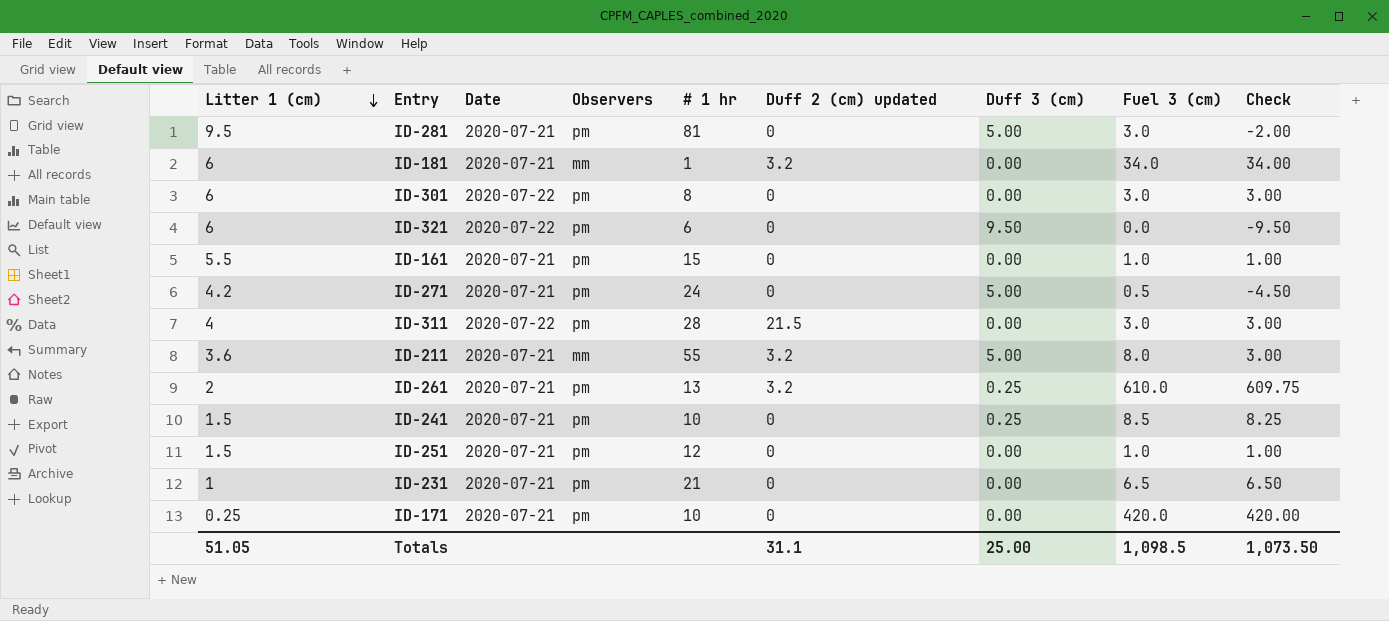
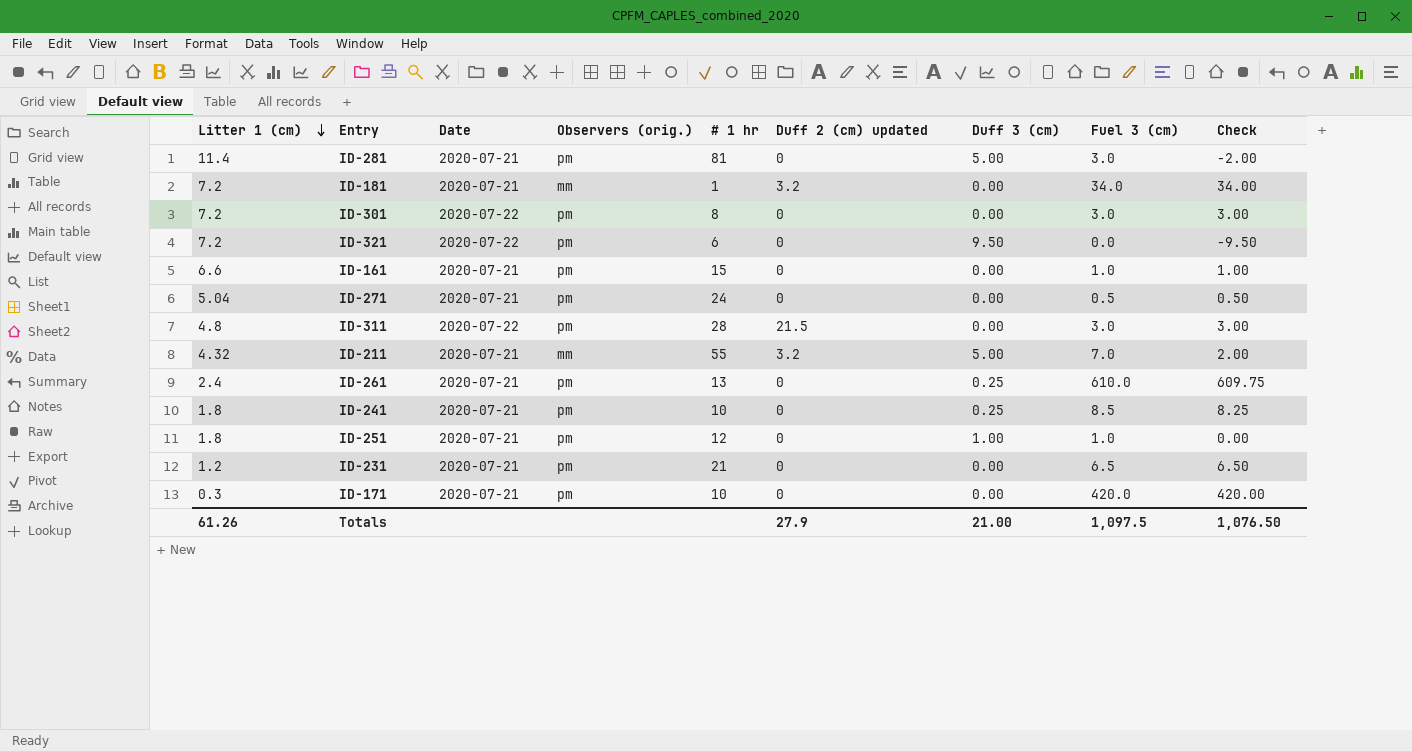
column name: Observers -> Observers (orig.)
ID-281 | Litter 1 (cm): 9.5 -> 11.4
ID-181 | Litter 1 (cm): 6 -> 7.2
ID-301 | Litter 1 (cm): 6 -> 7.2
ID-321 | Litter 1 (cm): 6 -> 7.2
ID-161 | Litter 1 (cm): 5.5 -> 6.6
ID-271 | Litter 1 (cm): 4.2 -> 5.04
ID-271 | Duff 3 (cm): 5.00 -> 0.00
ID-271 | Check: -4.50 -> 0.50
ID-311 | Litter 1 (cm): 4 -> 4.8
ID-211 | Litter 1 (cm): 3.6 -> 4.32
ID-211 | Fuel 3 (cm): 8.0 -> 7.0
ID-211 | Check: 3.00 -> 2.00
ID-261 | Litter 1 (cm): 2 -> 2.4
ID-261 | Duff 2 (cm) updated: 3.2 -> 0
ID-241 | Litter 1 (cm): 1.5 -> 1.8
ID-251 | Litter 1 (cm): 1.5 -> 1.8
ID-251 | Duff 3 (cm): 0.00 -> 1.00
ID-251 | Check: 1.00 -> 0.00
ID-231 | Litter 1 (cm): 1 -> 1.2
ID-171 | Litter 1 (cm): 0.25 -> 0.3
Totals | Litter 1 (cm): 51.05 -> 61.26
Totals | Duff 2 (cm) updated: 31.1 -> 27.9
Totals | Duff 3 (cm): 25.00 -> 21.00
Totals | Fuel 3 (cm): 1,098.5 -> 1,097.5
Totals | Check: 1,073.50 -> 1,076.50

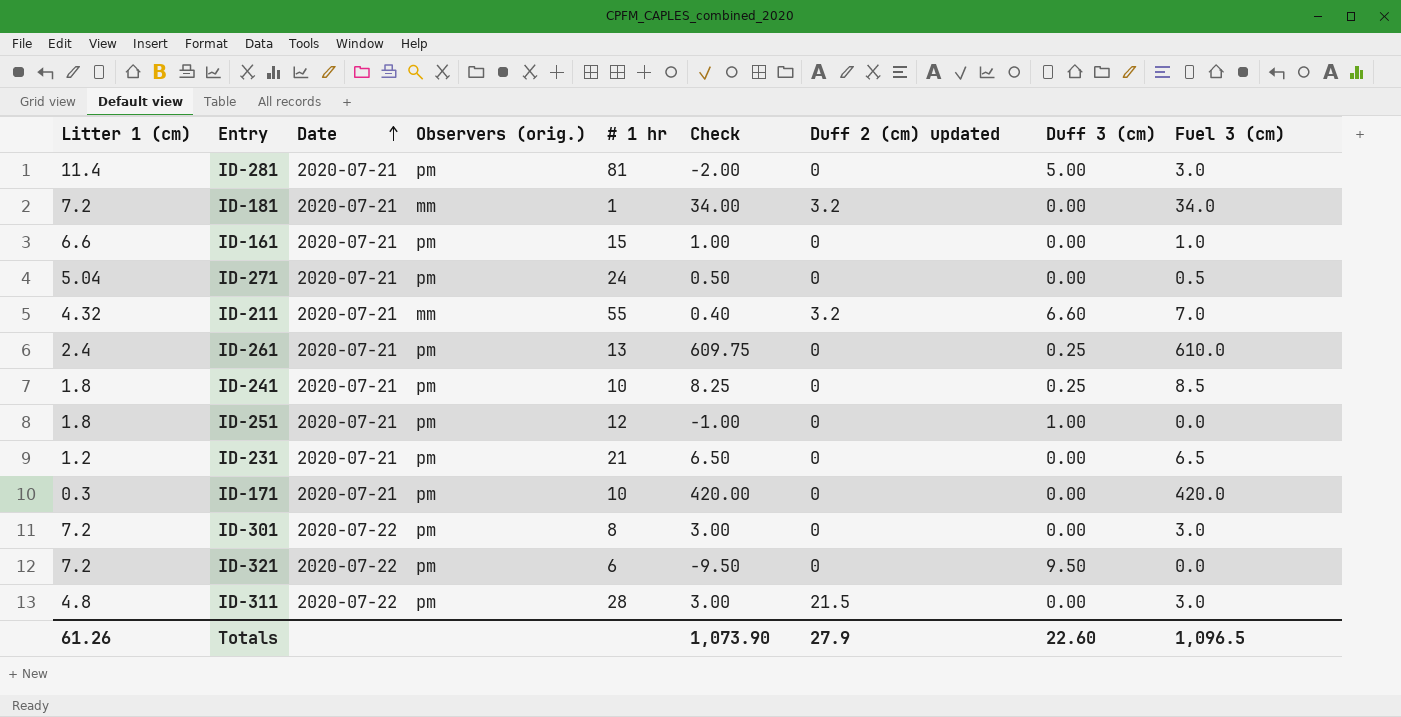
row order: Litter 1 (cm) descending -> Date ascending
column Check | position: 9 -> 6
ID-211 | Check: 2.00 -> 0.40
ID-211 | Duff 3 (cm): 5.00 -> 6.60
ID-251 | Check: 0.00 -> -1.00
ID-251 | Fuel 3 (cm): 1.0 -> 0.0
Totals | Check: 1,076.50 -> 1,073.90
Totals | Duff 3 (cm): 21.00 -> 22.60
Totals | Fuel 3 (cm): 1,097.5 -> 1,096.5

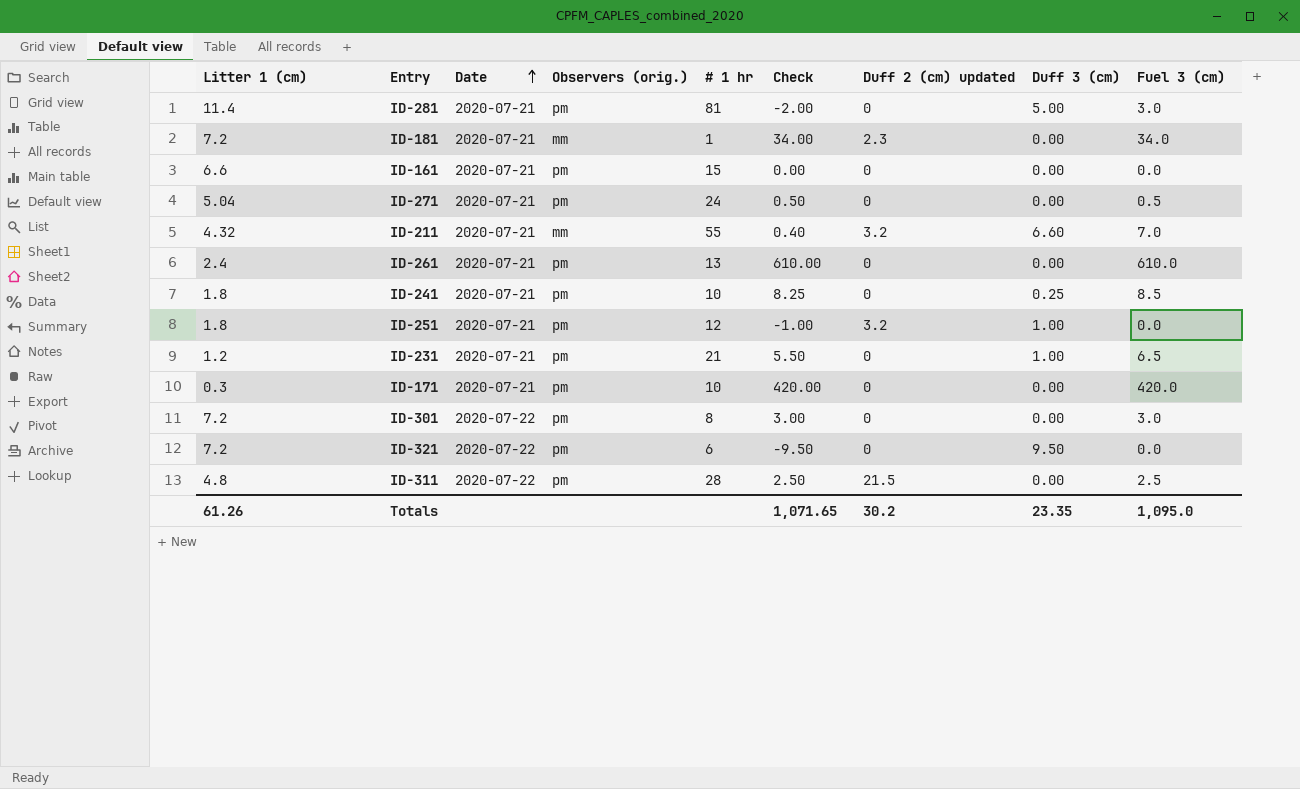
ID-181 | Duff 2 (cm) updated: 3.2 -> 2.3
ID-161 | Check: 1.00 -> 0.00
ID-161 | Fuel 3 (cm): 1.0 -> 0.0
ID-261 | Check: 609.75 -> 610.00
ID-261 | Duff 3 (cm): 0.25 -> 0.00
ID-251 | Duff 2 (cm) updated: 0 -> 3.2
ID-231 | Check: 6.50 -> 5.50
ID-231 | Duff 3 (cm): 0.00 -> 1.00
ID-311 | Check: 3.00 -> 2.50
ID-311 | Fuel 3 (cm): 3.0 -> 2.5
Totals | Check: 1,073.90 -> 1,071.65
Totals | Duff 2 (cm) updated: 27.9 -> 30.2
Totals | Duff 3 (cm): 22.60 -> 23.35
Totals | Fuel 3 (cm): 1,096.5 -> 1,095.0

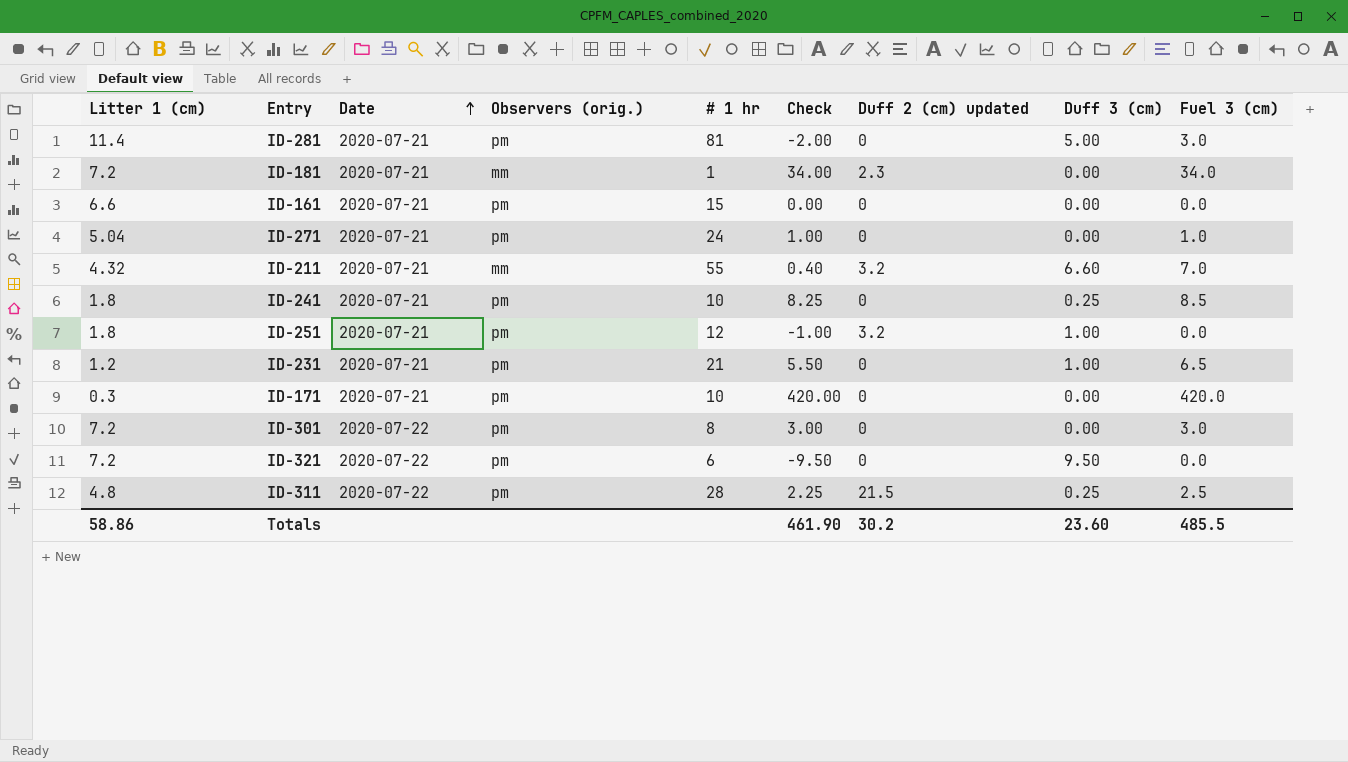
row ID-261: 2.4 | 2020-07-21 | pm | 13 | 610.00 | 0 | 0.00 | 610.0 -> none
ID-271 | Check: 0.50 -> 1.00
ID-271 | Fuel 3 (cm): 0.5 -> 1.0
ID-311 | Check: 2.50 -> 2.25
ID-311 | Duff 3 (cm): 0.00 -> 0.25
Totals | Litter 1 (cm): 61.26 -> 58.86
Totals | Check: 1,071.65 -> 461.90
Totals | Duff 3 (cm): 23.35 -> 23.60
Totals | Fuel 3 (cm): 1,095.0 -> 485.5

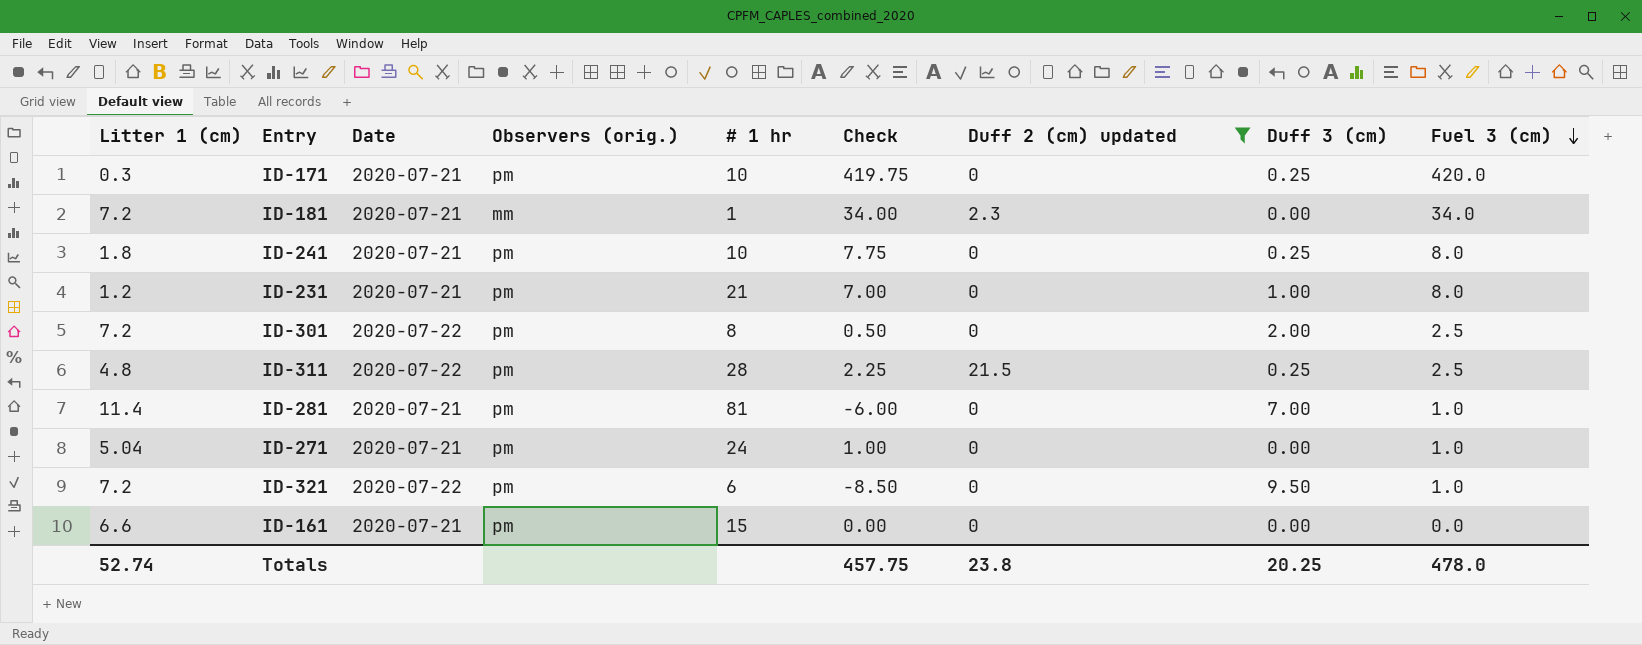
filter: none -> Duff 2 (cm) updated != 3.2
row order: Date ascending -> Fuel 3 (cm) descending
ID-171 | Check: 420.00 -> 419.75
ID-171 | Duff 3 (cm): 0.00 -> 0.25
ID-241 | Check: 8.25 -> 7.75
ID-241 | Fuel 3 (cm): 8.5 -> 8.0
ID-231 | Check: 5.50 -> 7.00
ID-231 | Fuel 3 (cm): 6.5 -> 8.0
ID-301 | Check: 3.00 -> 0.50
ID-301 | Duff 3 (cm): 0.00 -> 2.00
ID-301 | Fuel 3 (cm): 3.0 -> 2.5
ID-281 | Check: -2.00 -> -6.00
ID-281 | Duff 3 (cm): 5.00 -> 7.00
ID-281 | Fuel 3 (cm): 3.0 -> 1.0
ID-321 | Check: -9.50 -> -8.50
ID-321 | Fuel 3 (cm): 0.0 -> 1.0
Totals | Litter 1 (cm): 58.86 -> 52.74
Totals | Check: 461.90 -> 457.75
Totals | Duff 2 (cm) updated: 30.2 -> 23.8
Totals | Duff 3 (cm): 23.60 -> 20.25
Totals | Fuel 3 (cm): 485.5 -> 478.0

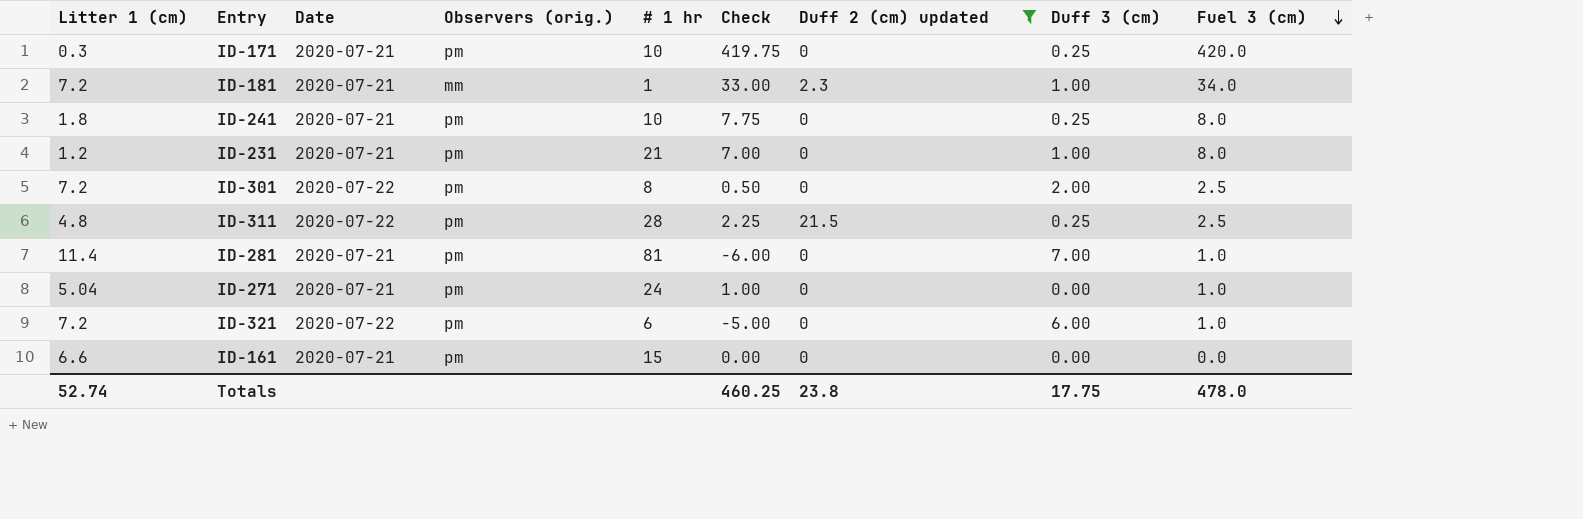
ID-181 | Check: 34.00 -> 33.00
ID-181 | Duff 3 (cm): 0.00 -> 1.00
ID-321 | Check: -8.50 -> -5.00
ID-321 | Duff 3 (cm): 9.50 -> 6.00
Totals | Check: 457.75 -> 460.25
Totals | Duff 3 (cm): 20.25 -> 17.75

